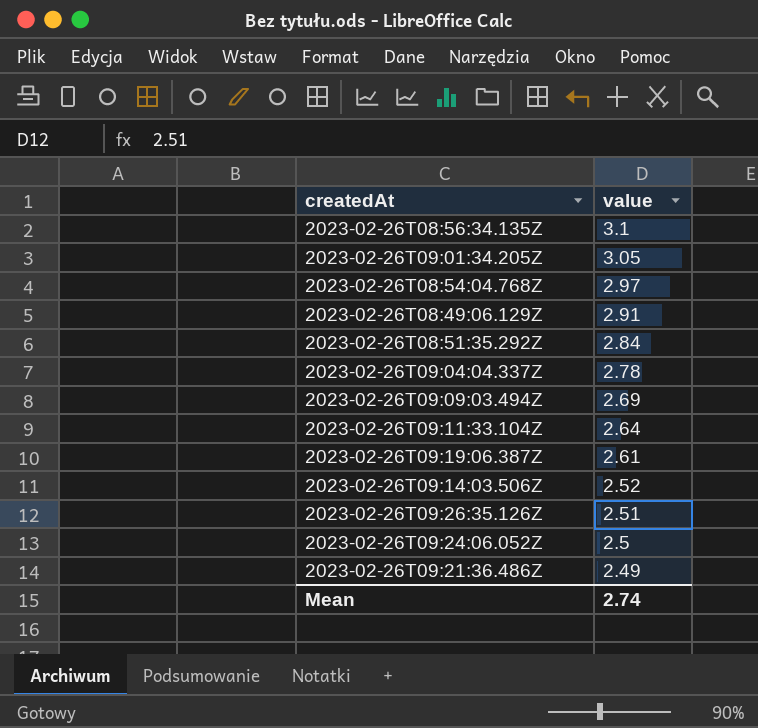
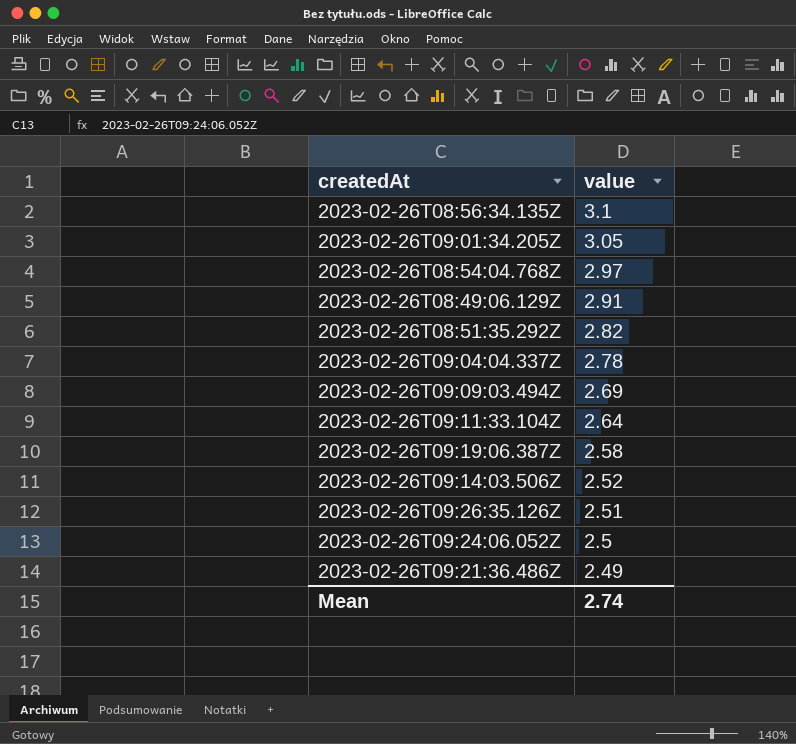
2023-02-26T08:51:35.292Z | value: 2.84 -> 2.82
2023-02-26T09:19:06.387Z | value: 2.61 -> 2.58

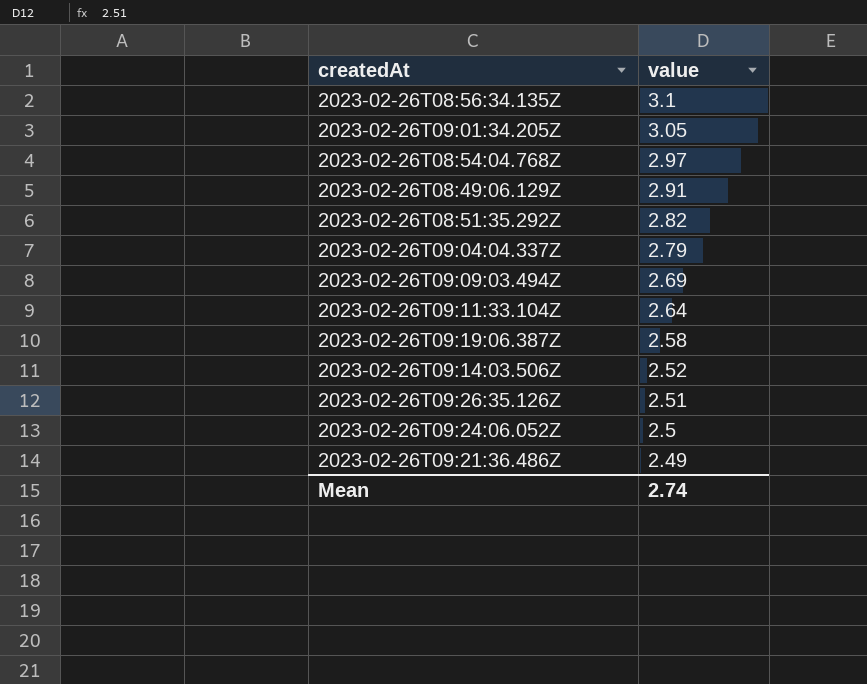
2023-02-26T09:04:04.337Z | value: 2.78 -> 2.79

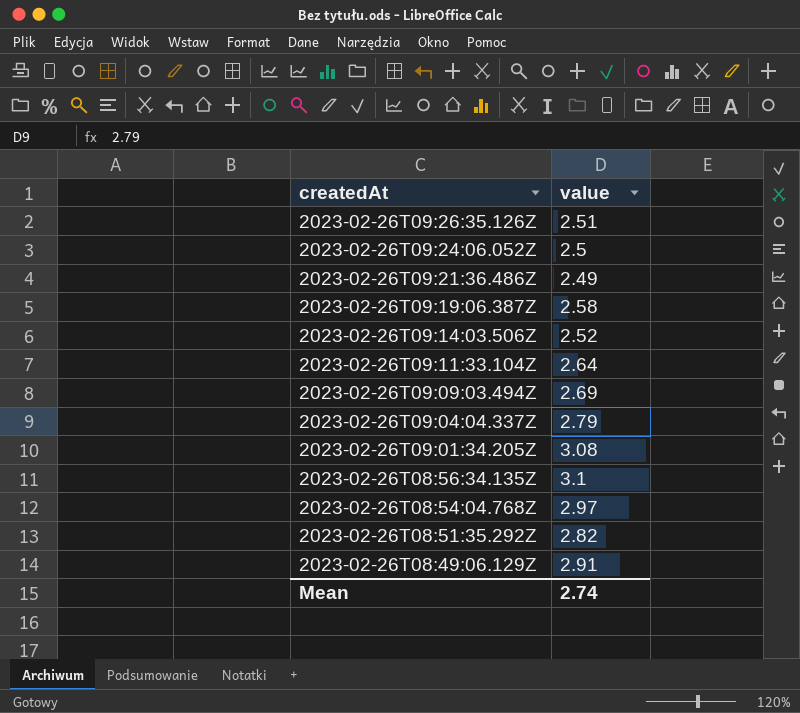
row order: value descending -> createdAt descending
2023-02-26T09:01:34.205Z | value: 3.05 -> 3.08

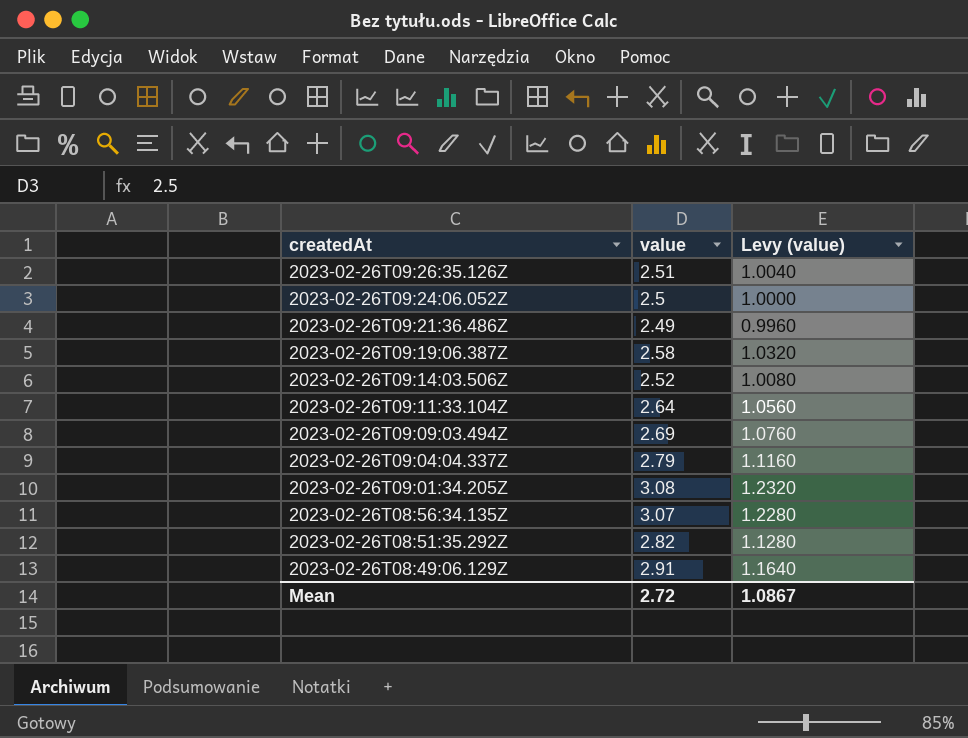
column Levy (value) | formula: none -> [value] * 0.4
row 2023-02-26T08:54:04.768Z: 2.97 -> none
2023-02-26T08:56:34.135Z | value: 3.1 -> 3.07
Mean | value: 2.74 -> 2.72

